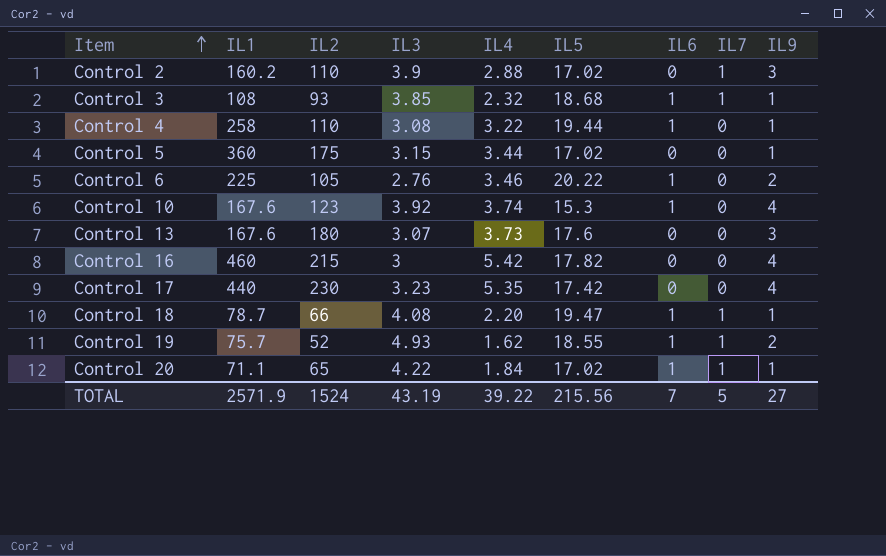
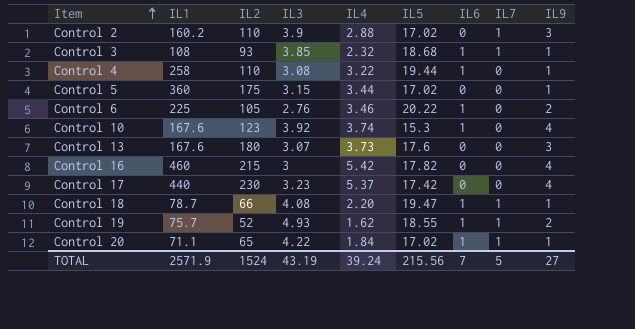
Control 17 | IL4: 5.35 -> 5.37
TOTAL | IL4: 39.22 -> 39.24

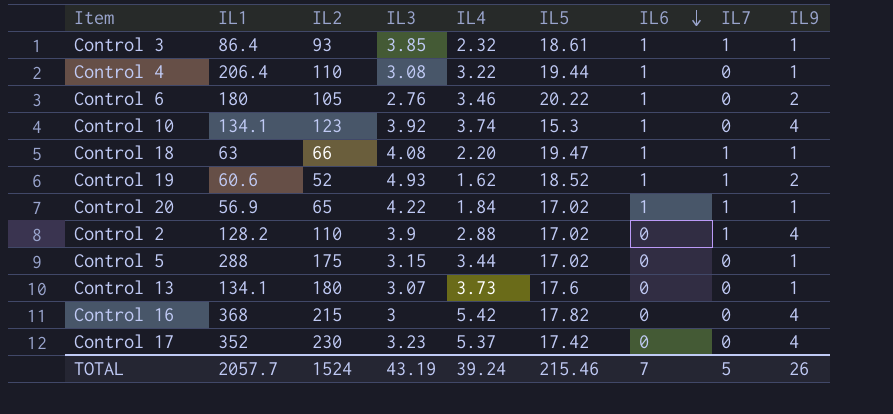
row order: Item ascending -> IL6 descending
Control 3 | IL1: 108 -> 86.4
Control 3 | IL5: 18.68 -> 18.61
Control 4 | IL1: 258 -> 206.4
Control 6 | IL1: 225 -> 180
Control 10 | IL1: 167.6 -> 134.1
Control 18 | IL1: 78.7 -> 63
Control 19 | IL1: 75.7 -> 60.6
Control 19 | IL5: 18.55 -> 18.52
Control 20 | IL1: 71.1 -> 56.9
Control 2 | IL1: 160.2 -> 128.2
Control 2 | IL9: 3 -> 4
Control 5 | IL1: 360 -> 288
Control 13 | IL1: 167.6 -> 134.1
Control 13 | IL9: 3 -> 1
Control 16 | IL1: 460 -> 368
Control 17 | IL1: 440 -> 352
TOTAL | IL1: 2571.9 -> 2057.7
TOTAL | IL5: 215.56 -> 215.46
TOTAL | IL9: 27 -> 26

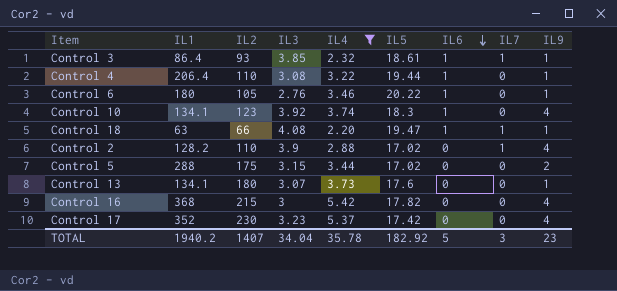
filter: none -> IL4 >= 2.20
Control 6 | IL9: 2 -> 1
Control 10 | IL5: 15.3 -> 18.3
Control 5 | IL9: 1 -> 2
TOTAL | IL1: 2057.7 -> 1940.2
TOTAL | IL2: 1524 -> 1407
TOTAL | IL3: 43.19 -> 34.04
TOTAL | IL4: 39.24 -> 35.78
TOTAL | IL5: 215.46 -> 182.92
TOTAL | IL6: 7 -> 5
TOTAL | IL7: 5 -> 3
TOTAL | IL9: 26 -> 23

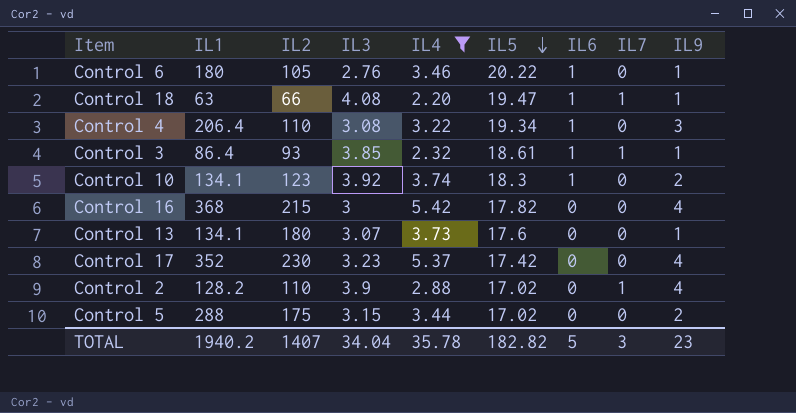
row order: IL6 descending -> IL5 descending
Control 4 | IL5: 19.44 -> 19.34
Control 4 | IL9: 1 -> 3
Control 10 | IL9: 4 -> 2
TOTAL | IL5: 182.92 -> 182.82

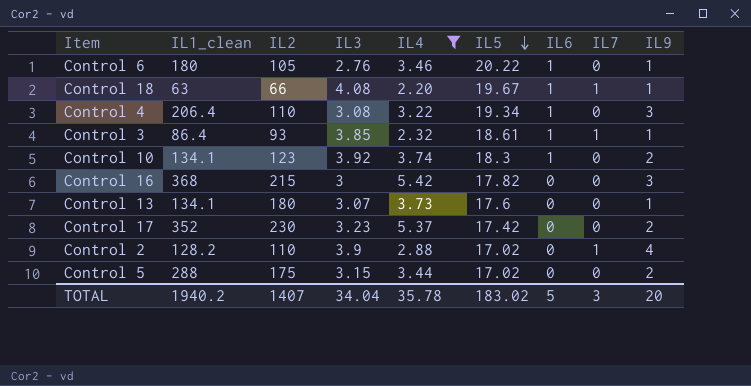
column name: IL1 -> IL1_clean
Control 18 | IL5: 19.47 -> 19.67
Control 16 | IL9: 4 -> 3
Control 17 | IL9: 4 -> 2
TOTAL | IL5: 182.82 -> 183.02
TOTAL | IL9: 23 -> 20

